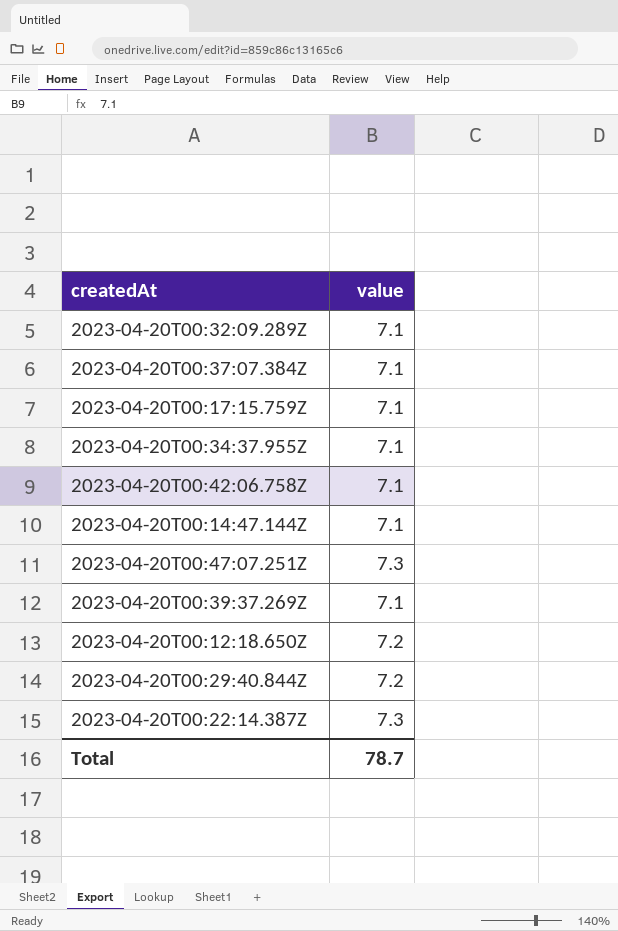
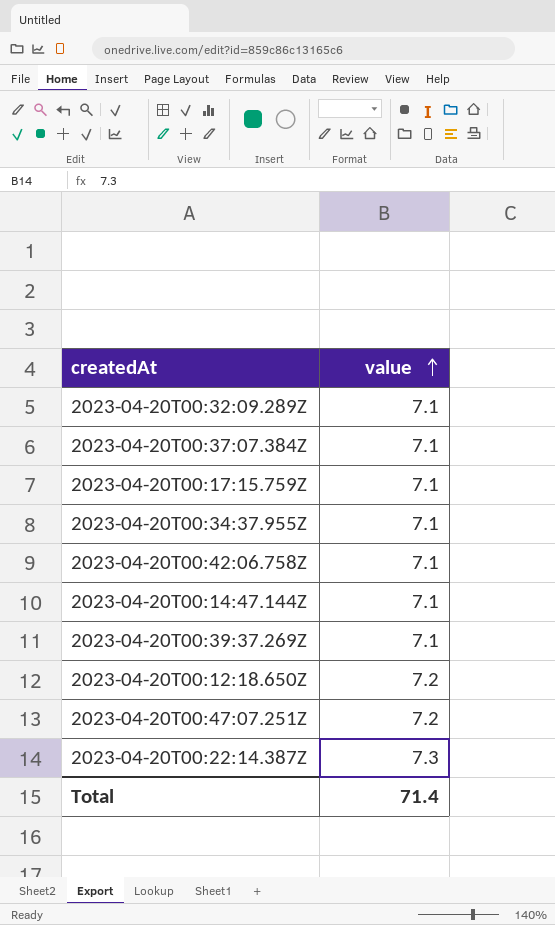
row order: none -> value ascending
row 2023-04-20T00:29:40.844Z: 7.2 -> none
2023-04-20T00:47:07.251Z | value: 7.3 -> 7.2
Total | value: 78.7 -> 71.4

